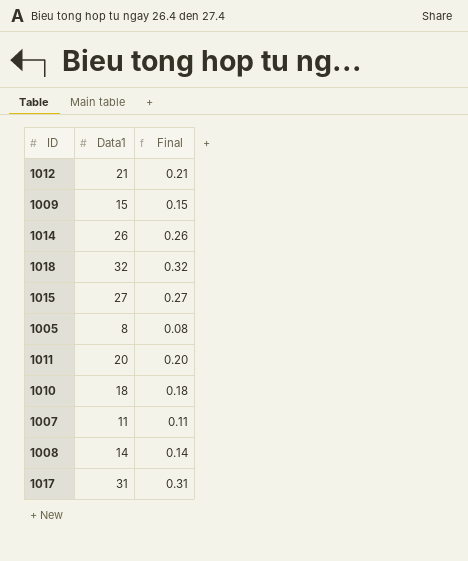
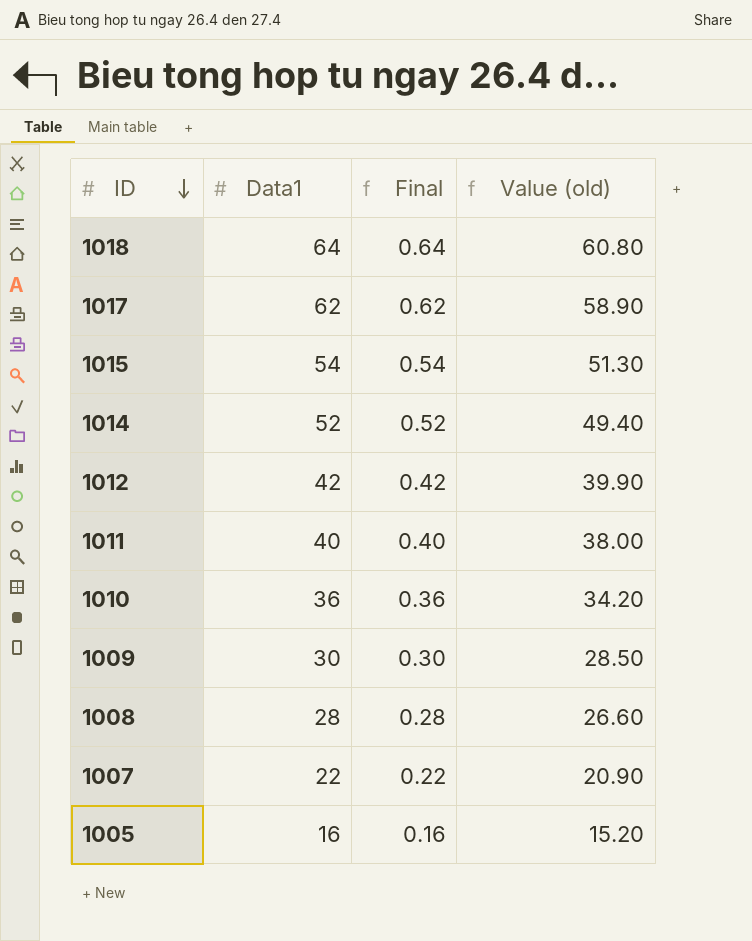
row order: none -> ID descending
column Value (old) | formula: none -> [Data1] * 0.95
1018 | Data1: 32 -> 64
1018 | Final: 0.32 -> 0.64
1017 | Data1: 31 -> 62
1017 | Final: 0.31 -> 0.62
1015 | Data1: 27 -> 54
1015 | Final: 0.27 -> 0.54
1014 | Data1: 26 -> 52
1014 | Final: 0.26 -> 0.52
1012 | Data1: 21 -> 42
1012 | Final: 0.21 -> 0.42
1011 | Data1: 20 -> 40
1011 | Final: 0.20 -> 0.40
1010 | Data1: 18 -> 36
1010 | Final: 0.18 -> 0.36
1009 | Data1: 15 -> 30
1009 | Final: 0.15 -> 0.30
1008 | Data1: 14 -> 28
1008 | Final: 0.14 -> 0.28
1007 | Data1: 11 -> 22
1007 | Final: 0.11 -> 0.22
1005 | Data1: 8 -> 16
1005 | Final: 0.08 -> 0.16

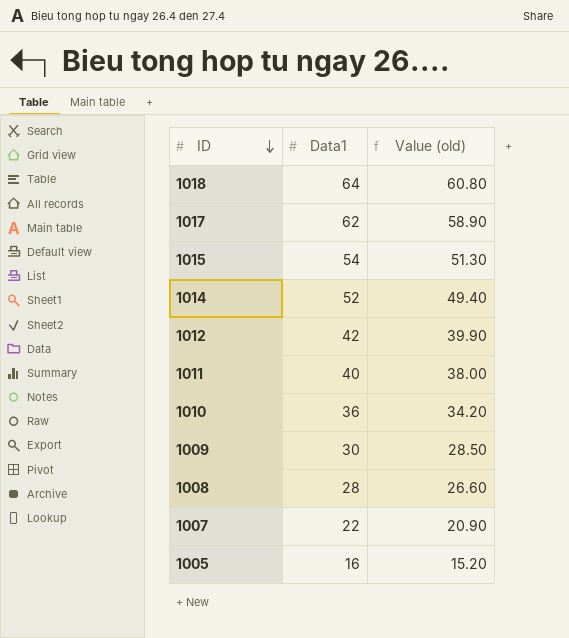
column Final | formula: [Data1] * 0.01 -> none

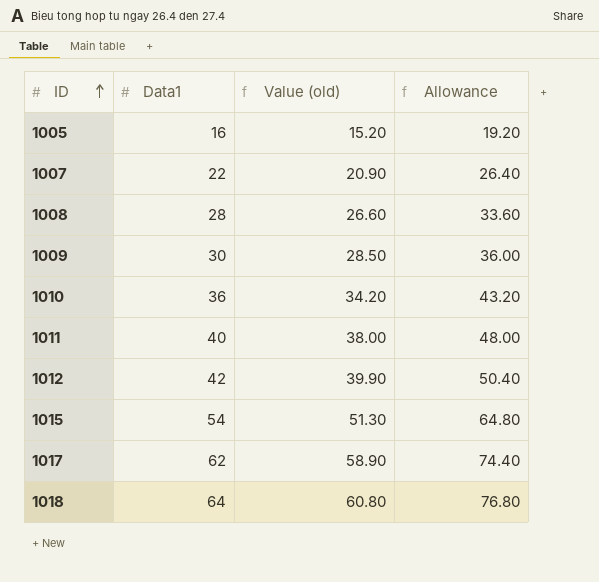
row order: ID descending -> ID ascending
column Allowance | formula: none -> [Data1] * 1.2
row 1014: 52 | 49.40 -> none

